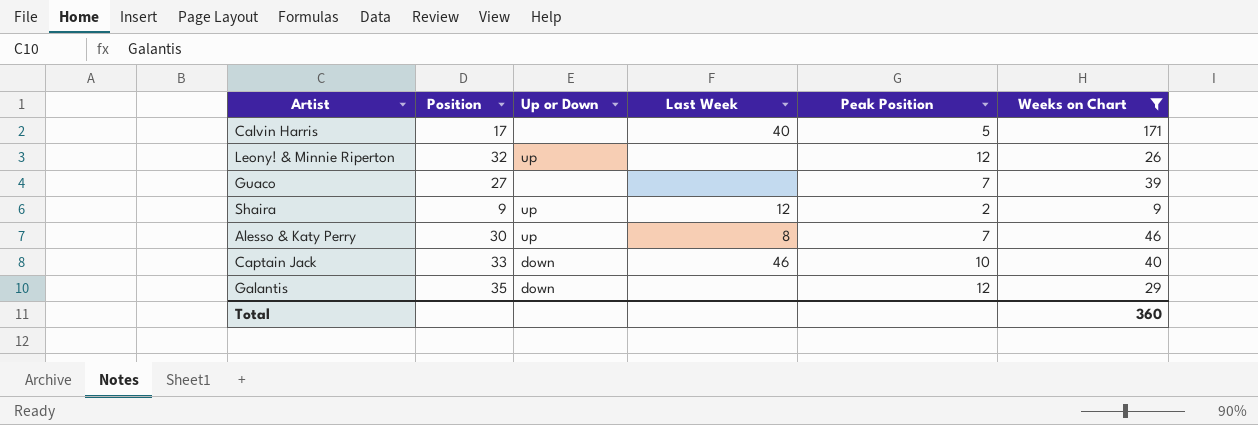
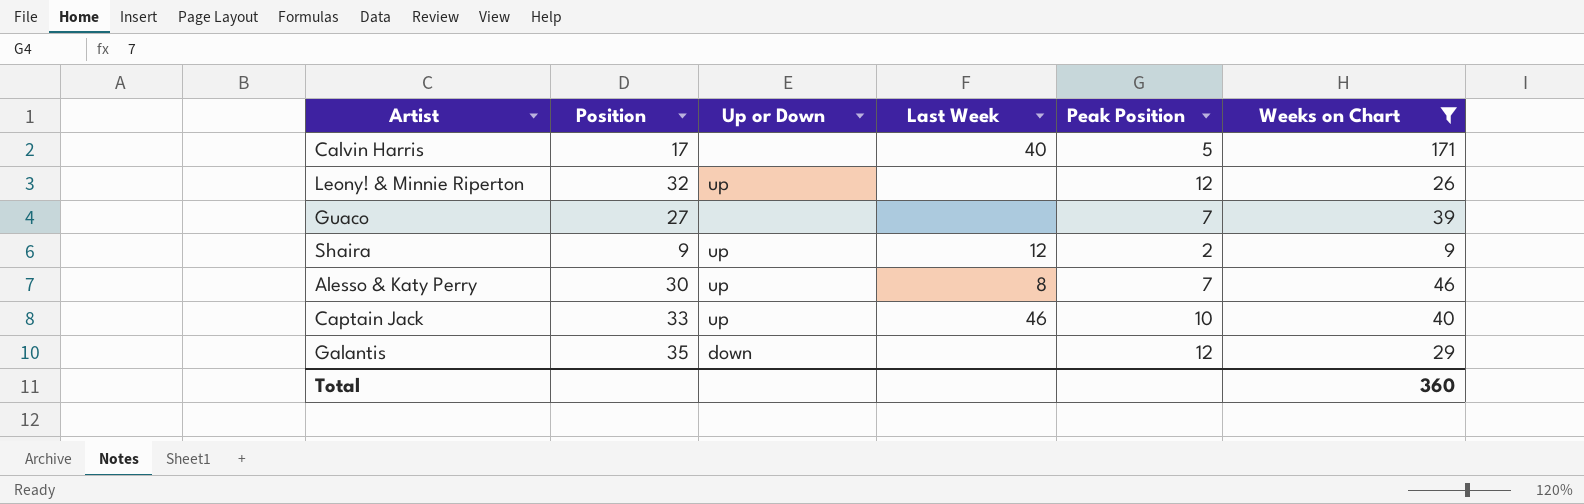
Captain Jack | Up or Down: down -> up

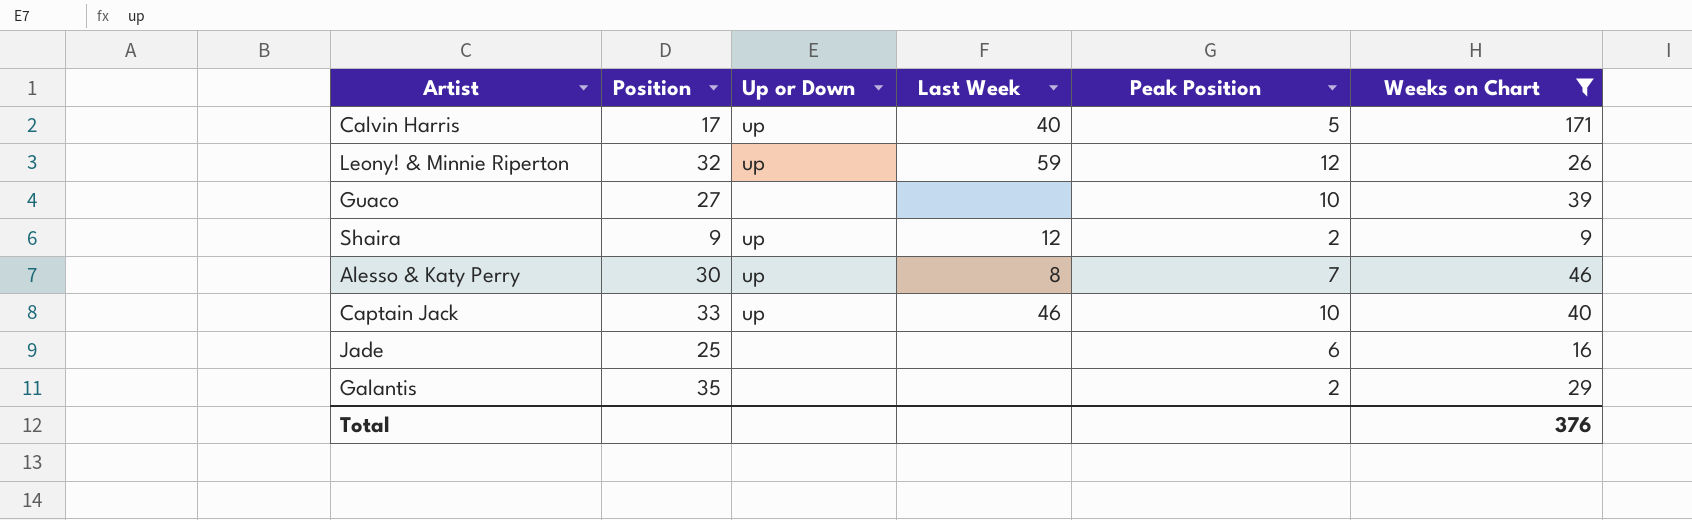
Calvin Harris | Up or Down: none -> up
Leony! & Minnie Riperton | Last Week: none -> 59
Guaco | Peak Position: 7 -> 10
row Jade: none -> 25 | none | none | 6 | 16
Galantis | Up or Down: down -> none
Galantis | Peak Position: 12 -> 2
Total | Weeks on Chart: 360 -> 376

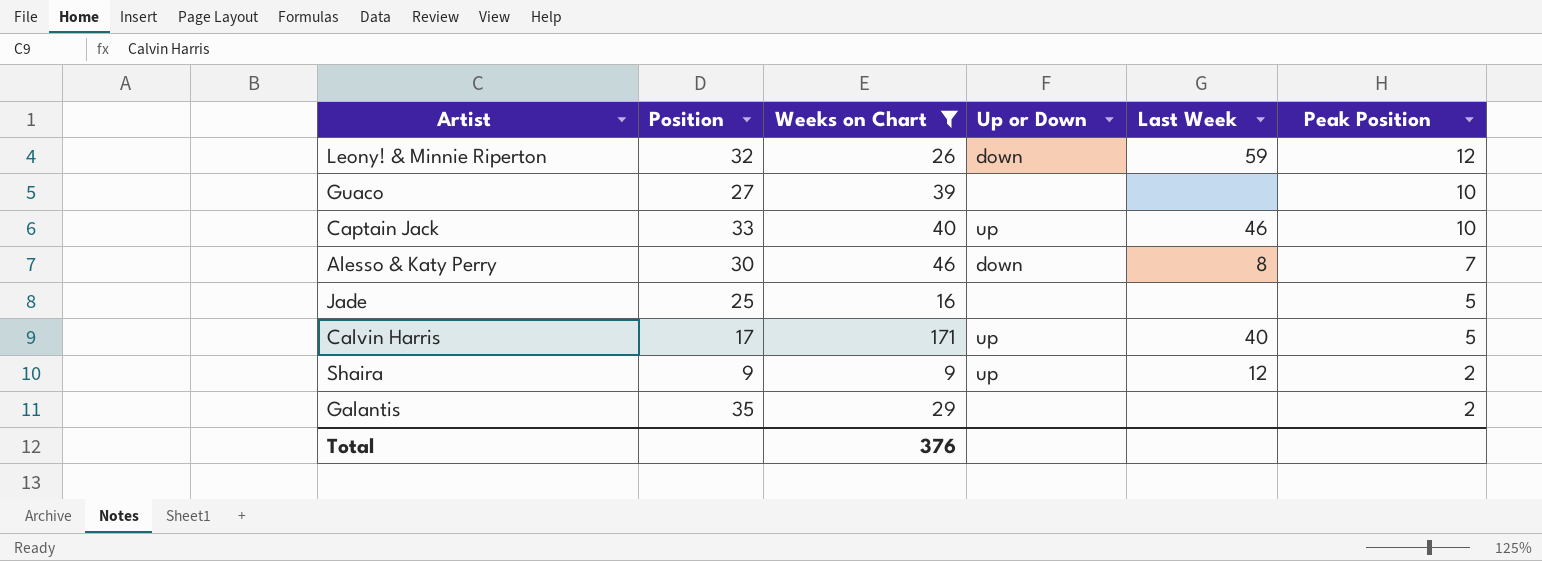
row order: none -> Peak Position descending
column Weeks on Chart | position: 6 -> 3
Leony! & Minnie Riperton | Up or Down: up -> down
Alesso & Katy Perry | Up or Down: up -> down
Jade | Peak Position: 6 -> 5

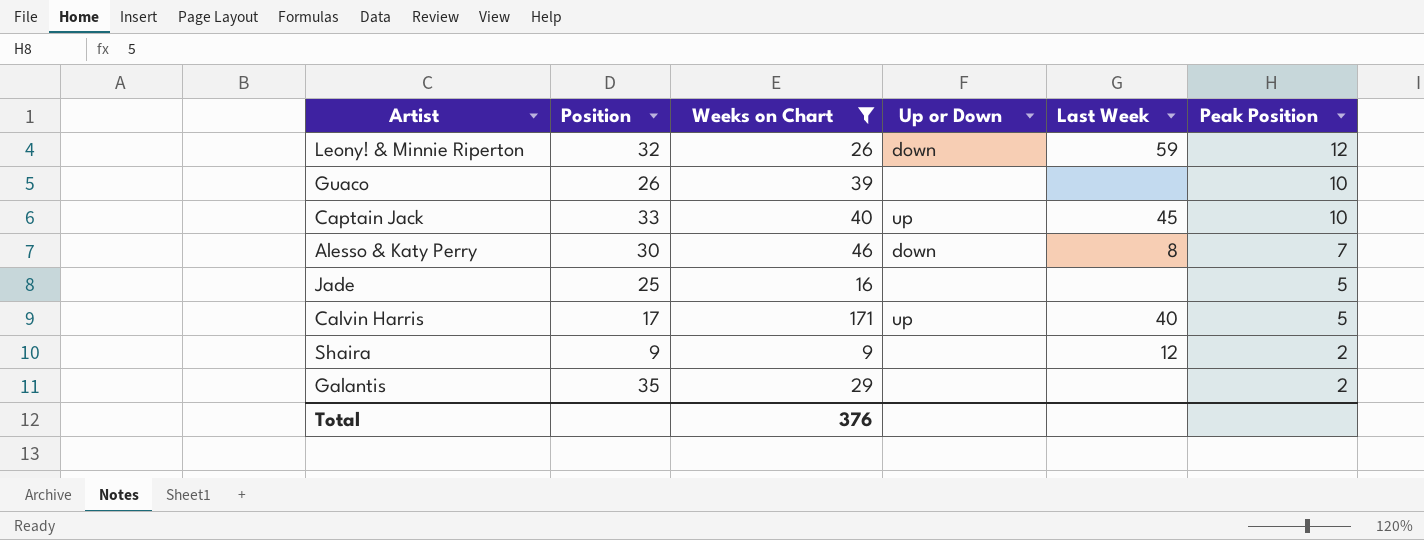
Guaco | Position: 27 -> 26
Captain Jack | Last Week: 46 -> 45
Shaira | Up or Down: up -> none

